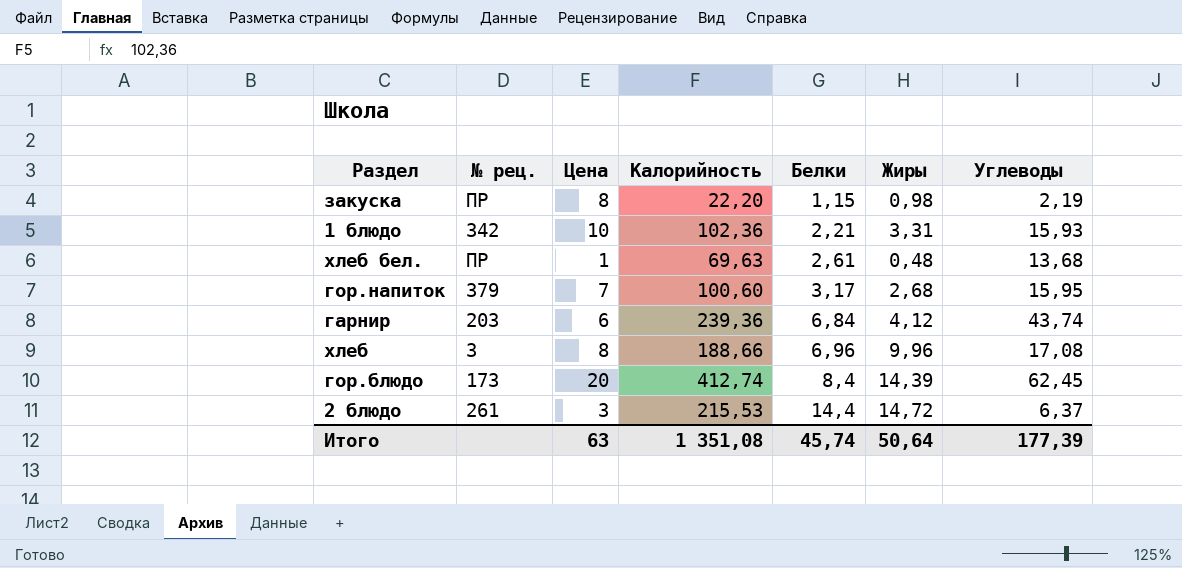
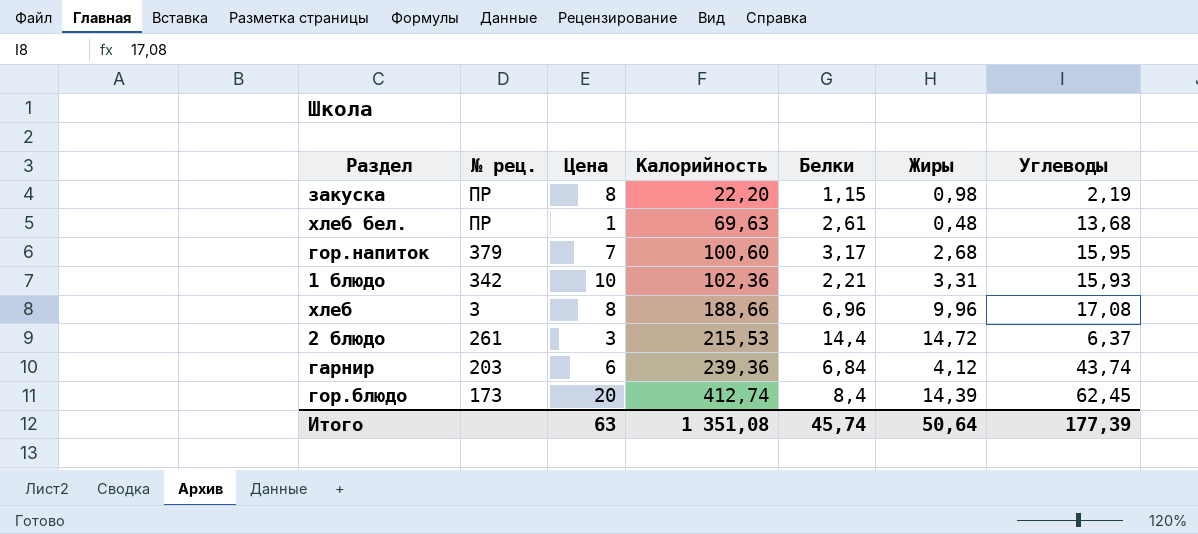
row order: Белки ascending -> Калорийность ascending

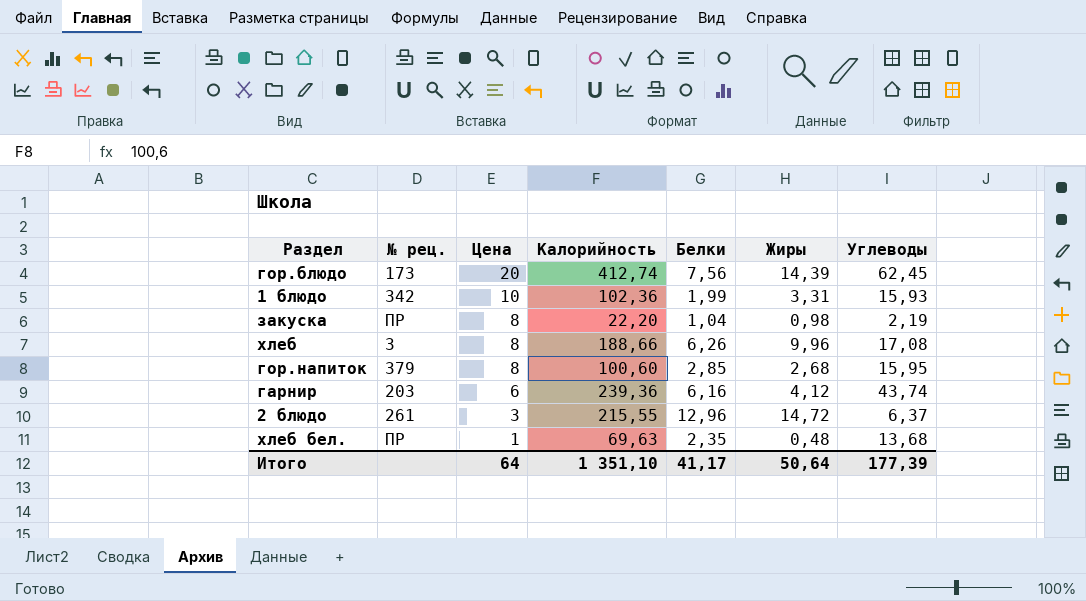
row order: Калорийность ascending -> Цена descending
гор.блюдо | Белки: 8,4 -> 7,56
1 блюдо | Белки: 2,21 -> 1,99
закуска | Белки: 1,15 -> 1,04
хлеб | Белки: 6,96 -> 6,26
гор.напиток | Цена: 7 -> 8
гор.напиток | Белки: 3,17 -> 2,85
гарнир | Белки: 6,84 -> 6,16
2 блюдо | Калорийность: 215,53 -> 215,55
2 блюдо | Белки: 14,4 -> 12,96
хлеб бел. | Белки: 2,61 -> 2,35
Итого | Цена: 63 -> 64
Итого | Калорийность: 1 351,08 -> 1 351,10
Итого | Белки: 45,74 -> 41,17

